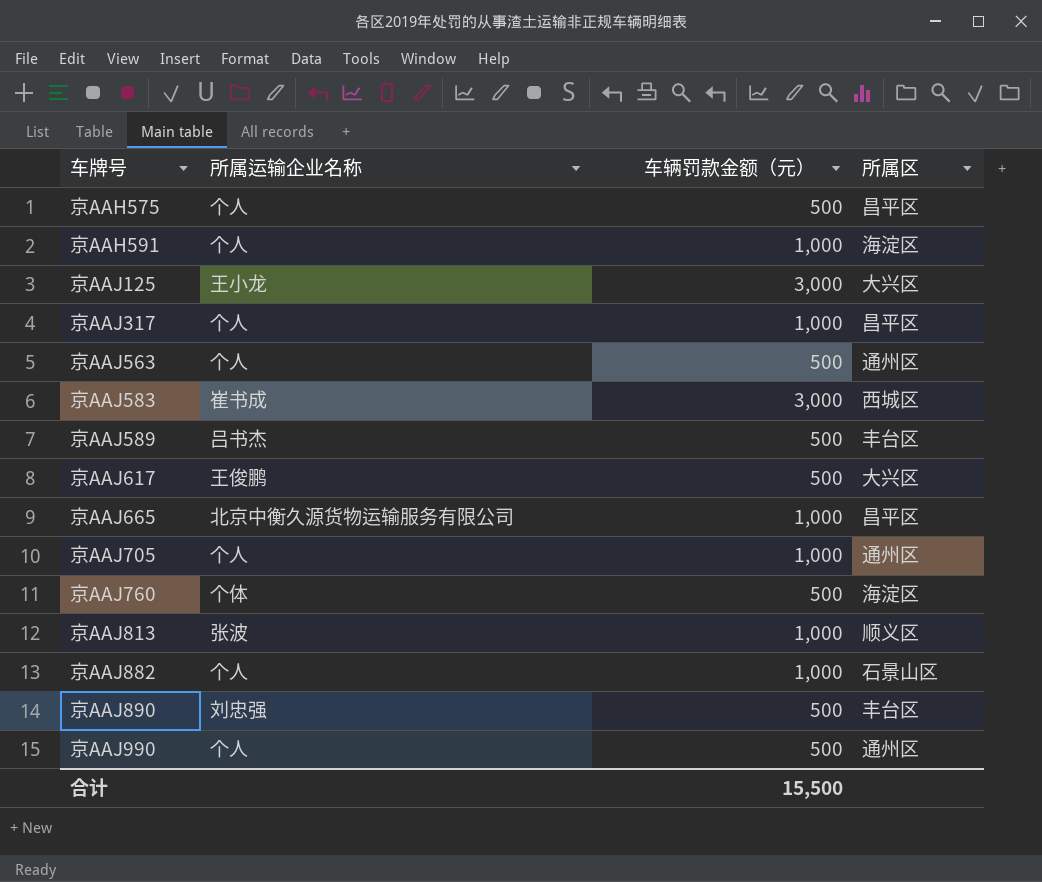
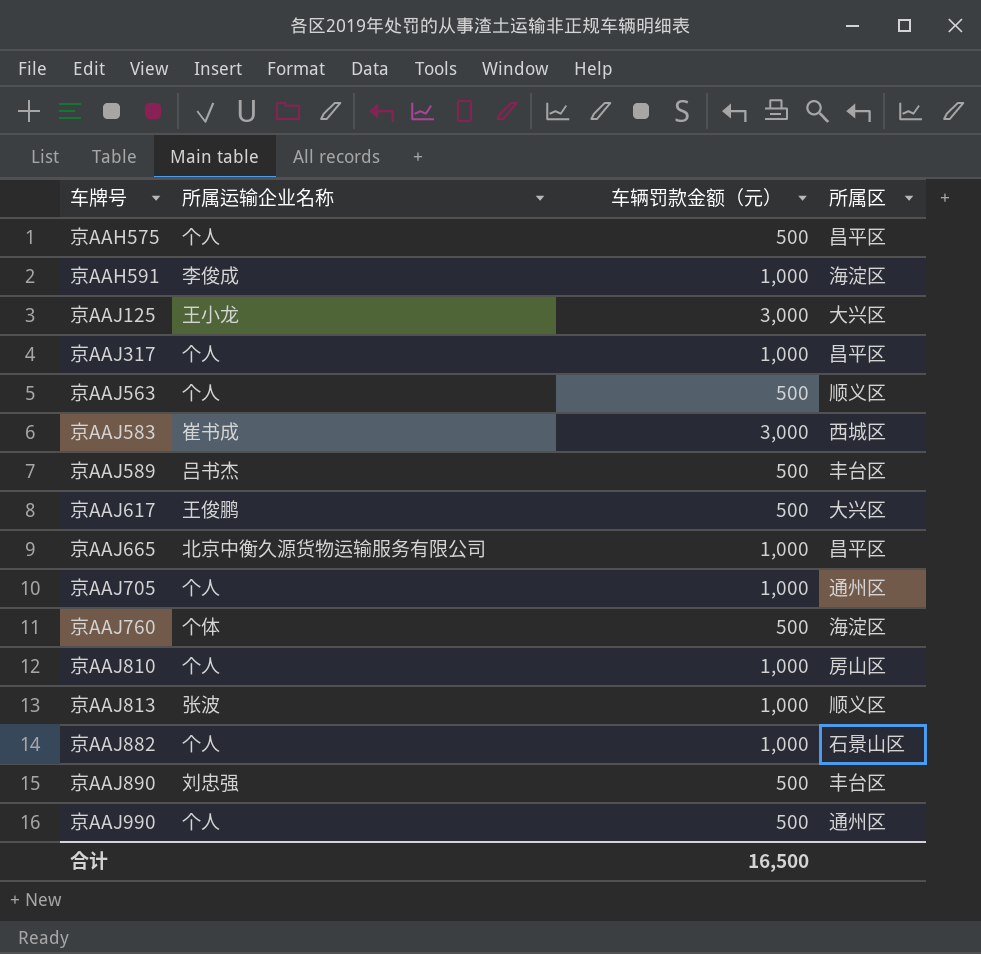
京AAH591 | 所属运输企业名称: 个人 -> 李俊成
京AAJ563 | 所属区: 通州区 -> 顺义区
row 京AAJ810: none -> 个人 | 1,000 | 房山区
合计 | 车辆罚款金额（元）: 15,500 -> 16,500

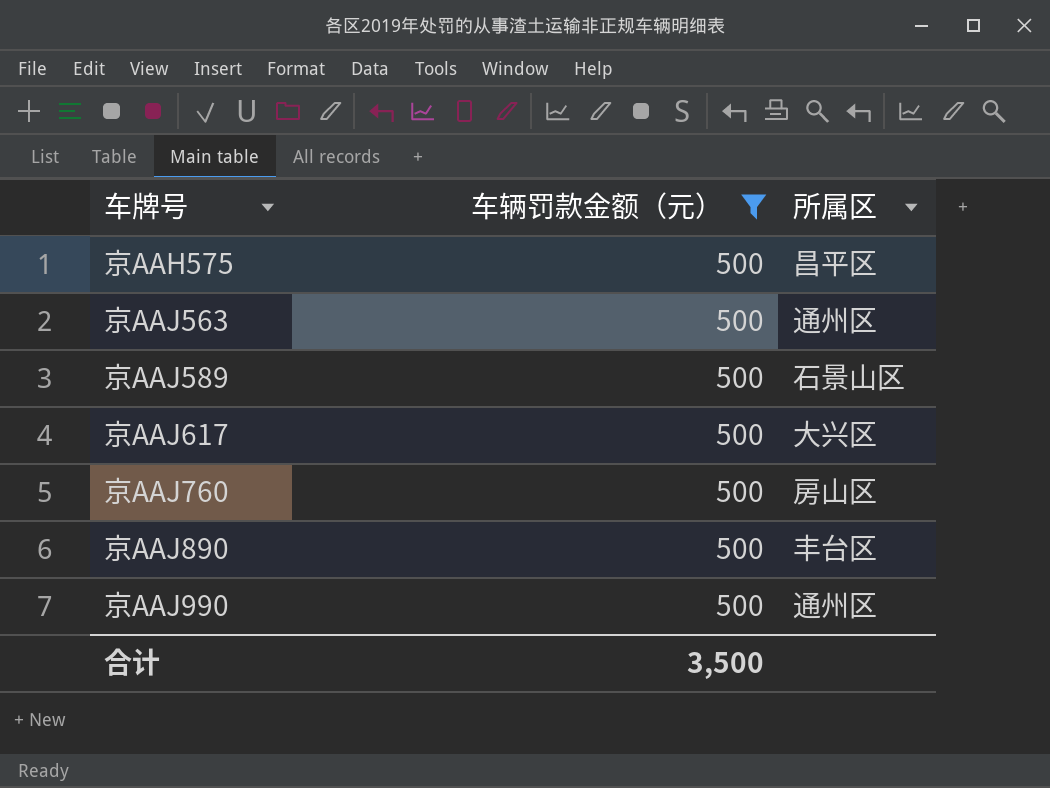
filter: none -> 车辆罚款金额（元） = 500
column 所属运输企业名称 | position: 2 -> none
京AAJ563 | 所属区: 顺义区 -> 通州区
京AAJ589 | 所属区: 丰台区 -> 石景山区
京AAJ760 | 所属区: 海淀区 -> 房山区
合计 | 车辆罚款金额（元）: 16,500 -> 3,500

